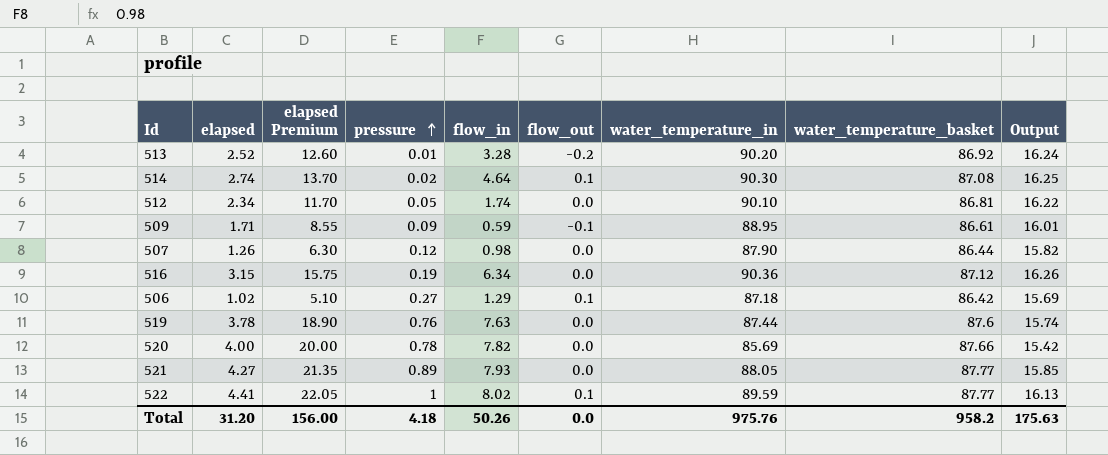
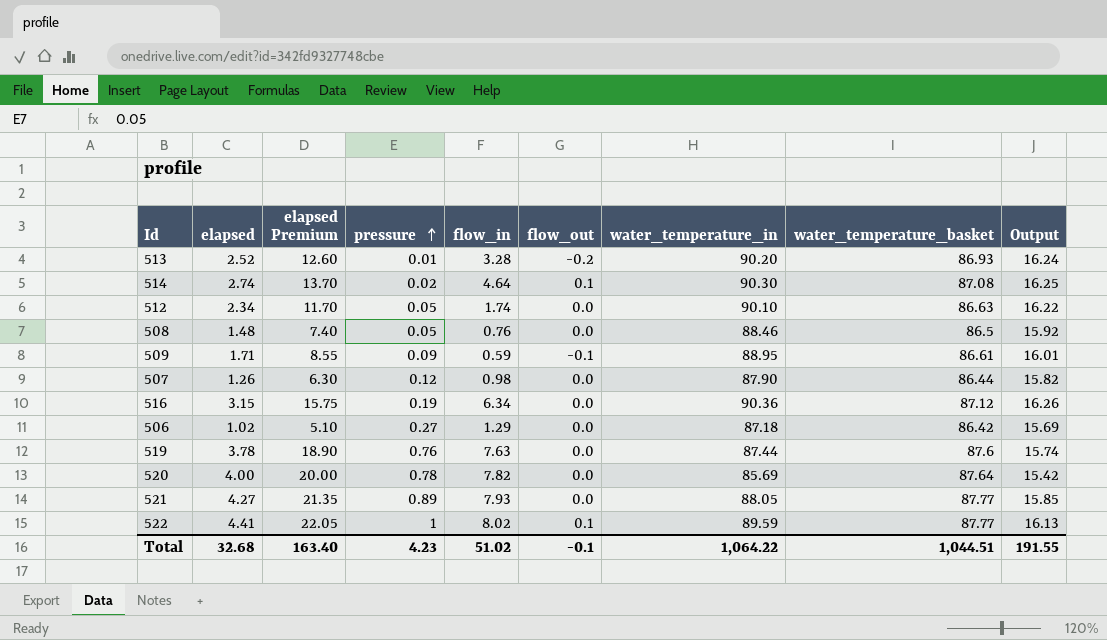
513 | water_temperature_basket: 86.92 -> 86.93
512 | water_temperature_basket: 86.81 -> 86.63
row 508: none -> 1.48 | 7.40 | 0.05 | 0.76 | 0.0 | 88.46 | 86.5 | 15.92
506 | flow_out: 0.1 -> 0.0
520 | water_temperature_basket: 87.66 -> 87.64
Total | elapsed: 31.20 -> 32.68
Total | elapsed Premium: 156.00 -> 163.40
Total | pressure: 4.18 -> 4.23
Total | flow_in: 50.26 -> 51.02
Total | flow_out: 0.0 -> -0.1
Total | water_temperature_in: 975.76 -> 1,064.22
Total | water_temperature_basket: 958.2 -> 1,044.51
Total | Output: 175.63 -> 191.55

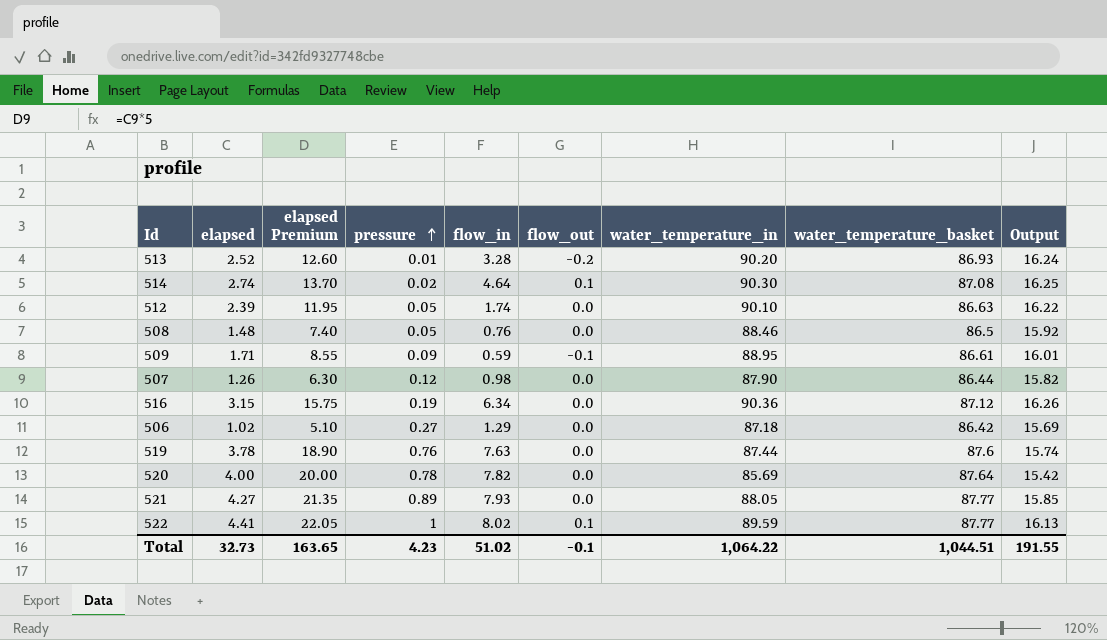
512 | elapsed: 2.34 -> 2.39
512 | elapsed Premium: 11.70 -> 11.95
Total | elapsed: 32.68 -> 32.73
Total | elapsed Premium: 163.40 -> 163.65

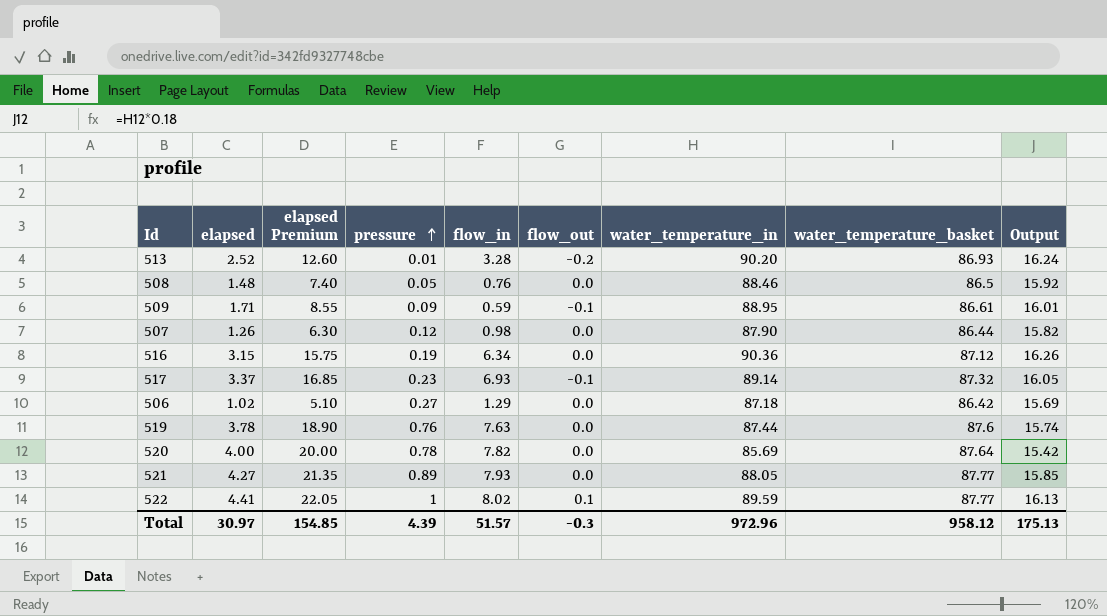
row 514: 2.74 | 13.70 | 0.02 | 4.64 | 0.1 | 90.30 | 87.08 | 16.25 -> none
row 512: 2.39 | 11.95 | 0.05 | 1.74 | 0.0 | 90.10 | 86.63 | 16.22 -> none
row 517: none -> 3.37 | 16.85 | 0.23 | 6.93 | -0.1 | 89.14 | 87.32 | 16.05
Total | elapsed: 32.73 -> 30.97
Total | elapsed Premium: 163.65 -> 154.85
Total | pressure: 4.23 -> 4.39
Total | flow_in: 51.02 -> 51.57
Total | flow_out: -0.1 -> -0.3
Total | water_temperature_in: 1,064.22 -> 972.96
Total | water_temperature_basket: 1,044.51 -> 958.12
Total | Output: 191.55 -> 175.13

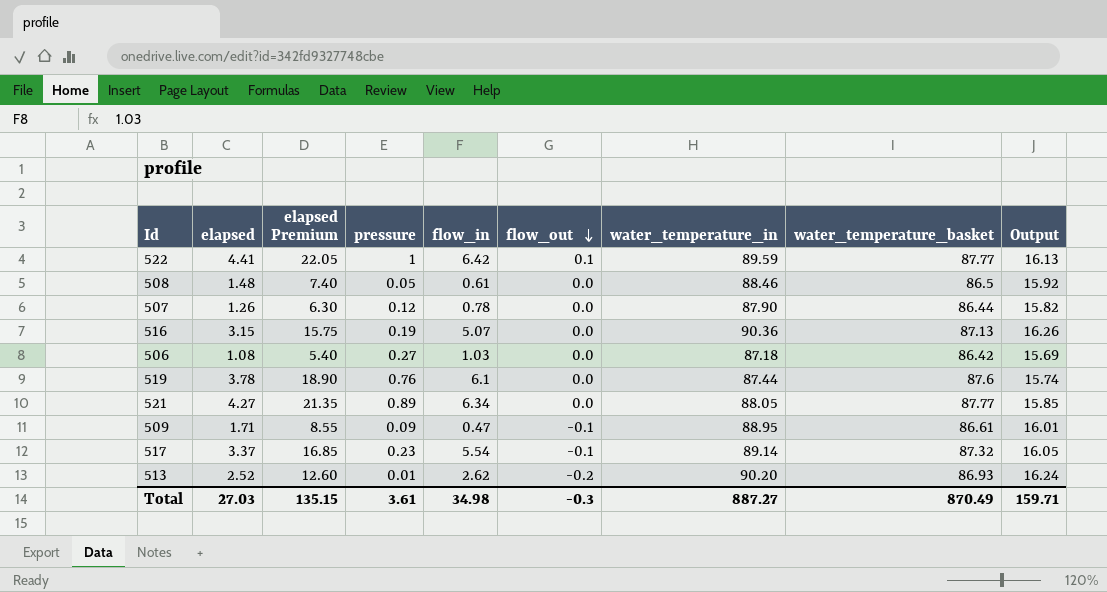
row order: pressure ascending -> flow_out descending
row 520: 4.00 | 20.00 | 0.78 | 7.82 | 0.0 | 85.69 | 87.64 | 15.42 -> none
522 | flow_in: 8.02 -> 6.42
508 | flow_in: 0.76 -> 0.61
507 | flow_in: 0.98 -> 0.78
516 | flow_in: 6.34 -> 5.07
516 | water_temperature_basket: 87.12 -> 87.13
506 | elapsed: 1.02 -> 1.08
506 | elapsed Premium: 5.10 -> 5.40
506 | flow_in: 1.29 -> 1.03
519 | flow_in: 7.63 -> 6.1
521 | flow_in: 7.93 -> 6.34
509 | flow_in: 0.59 -> 0.47
517 | flow_in: 6.93 -> 5.54
513 | flow_in: 3.28 -> 2.62
Total | elapsed: 30.97 -> 27.03
Total | elapsed Premium: 154.85 -> 135.15
Total | pressure: 4.39 -> 3.61
Total | flow_in: 51.57 -> 34.98
Total | water_temperature_in: 972.96 -> 887.27
Total | water_temperature_basket: 958.12 -> 870.49
Total | Output: 175.13 -> 159.71

